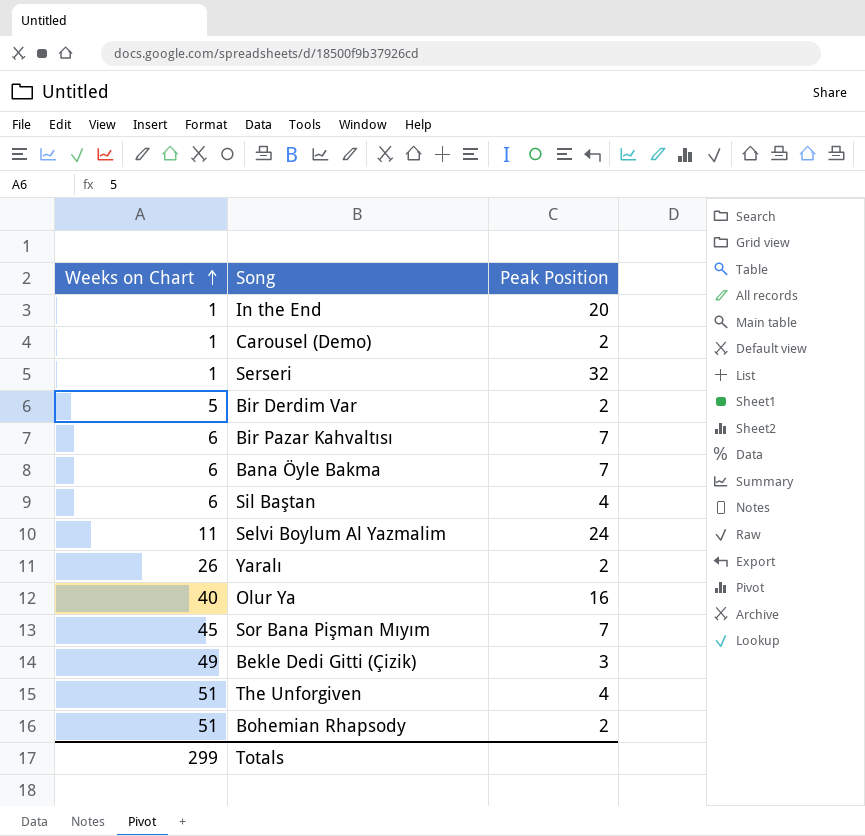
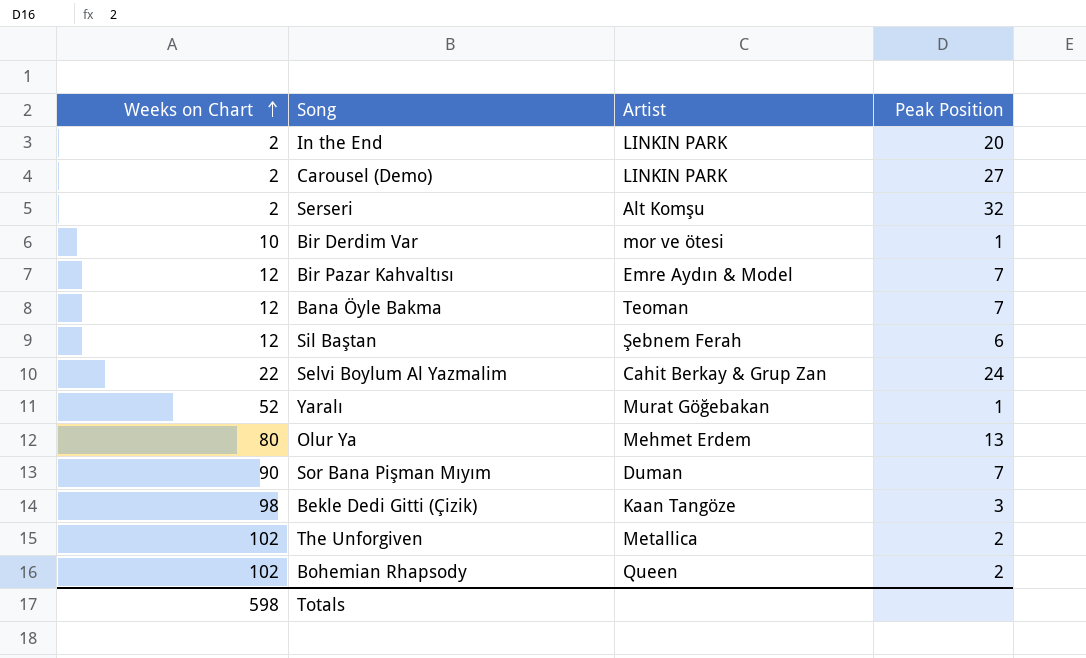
column Artist | position: none -> 3
In the End | Weeks on Chart: 1 -> 2
Carousel (Demo) | Weeks on Chart: 1 -> 2
Carousel (Demo) | Peak Position: 2 -> 27
Serseri | Weeks on Chart: 1 -> 2
Bir Derdim Var | Weeks on Chart: 5 -> 10
Bir Derdim Var | Peak Position: 2 -> 1
Bir Pazar Kahvaltısı | Weeks on Chart: 6 -> 12
Bana Öyle Bakma | Weeks on Chart: 6 -> 12
Sil Baştan | Weeks on Chart: 6 -> 12
Sil Baştan | Peak Position: 4 -> 6
Selvi Boylum Al Yazmalim | Weeks on Chart: 11 -> 22
Yaralı | Weeks on Chart: 26 -> 52
Yaralı | Peak Position: 2 -> 1
Olur Ya | Weeks on Chart: 40 -> 80
Olur Ya | Peak Position: 16 -> 13
Sor Bana Pişman Mıyım | Weeks on Chart: 45 -> 90
Bekle Dedi Gitti (Çizik) | Weeks on Chart: 49 -> 98
The Unforgiven | Weeks on Chart: 51 -> 102
The Unforgiven | Peak Position: 4 -> 2
Bohemian Rhapsody | Weeks on Chart: 51 -> 102
Totals | Weeks on Chart: 299 -> 598

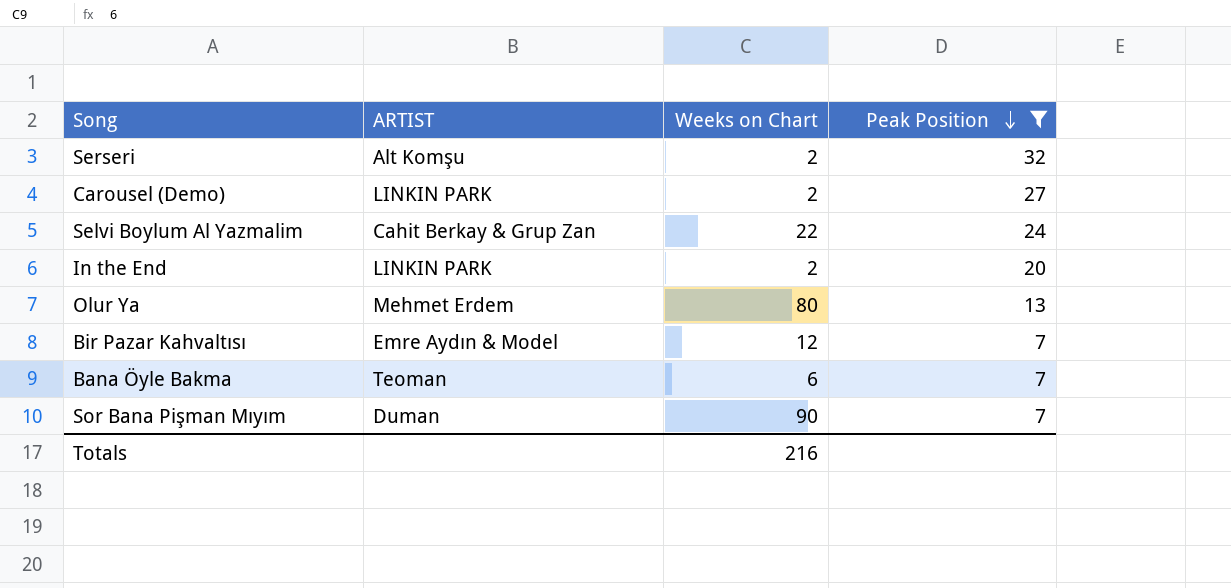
filter: none -> Peak Position >= 7
row order: Weeks on Chart ascending -> Peak Position descending
column name: Artist -> ARTIST
column Weeks on Chart | position: 1 -> 3
Bana Öyle Bakma | Weeks on Chart: 12 -> 6
Totals | Weeks on Chart: 598 -> 216

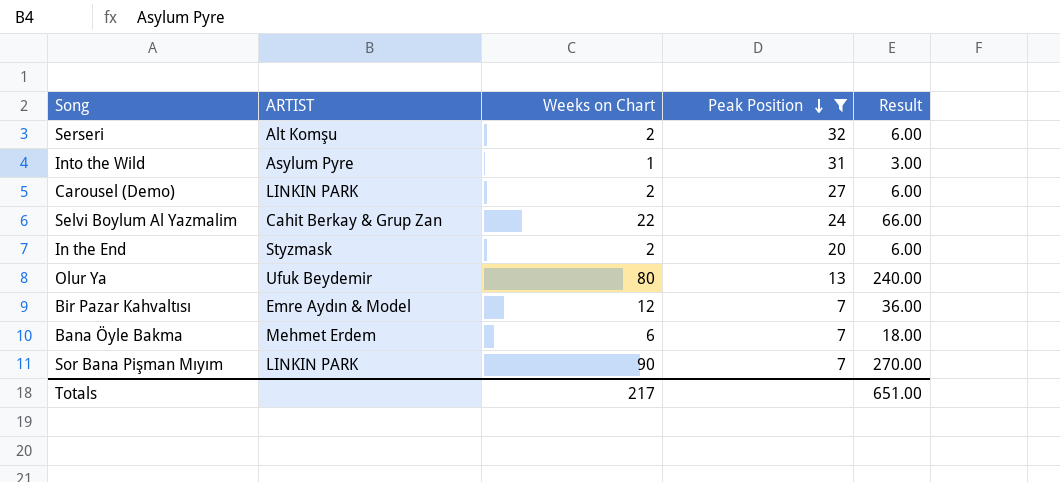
column Result | formula: none -> [Weeks on Chart] * 3
row Into the Wild: none -> Asylum Pyre | 1 | 31 | 3.00
In the End | ARTIST: LINKIN PARK -> Styzmask
Olur Ya | ARTIST: Mehmet Erdem -> Ufuk Beydemir
Bana Öyle Bakma | ARTIST: Teoman -> Mehmet Erdem
Sor Bana Pişman Mıyım | ARTIST: Duman -> LINKIN PARK
Totals | Weeks on Chart: 216 -> 217

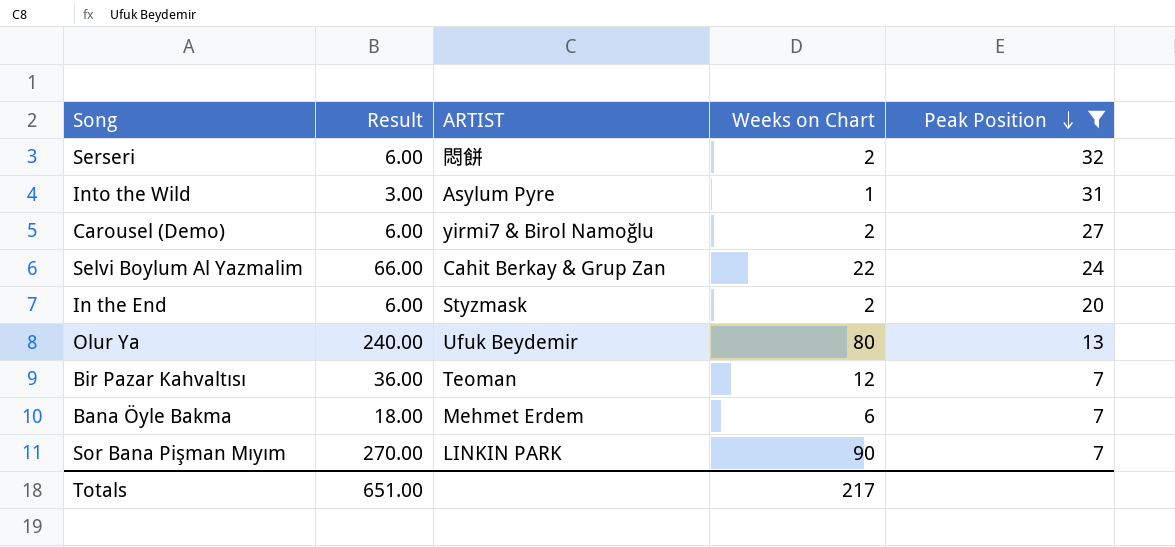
column Result | position: 5 -> 2
Serseri | ARTIST: Alt Komşu -> 悶餅
Carousel (Demo) | ARTIST: LINKIN PARK -> yirmi7 & Birol Namoğlu
Bir Pazar Kahvaltısı | ARTIST: Emre Aydın & Model -> Teoman

